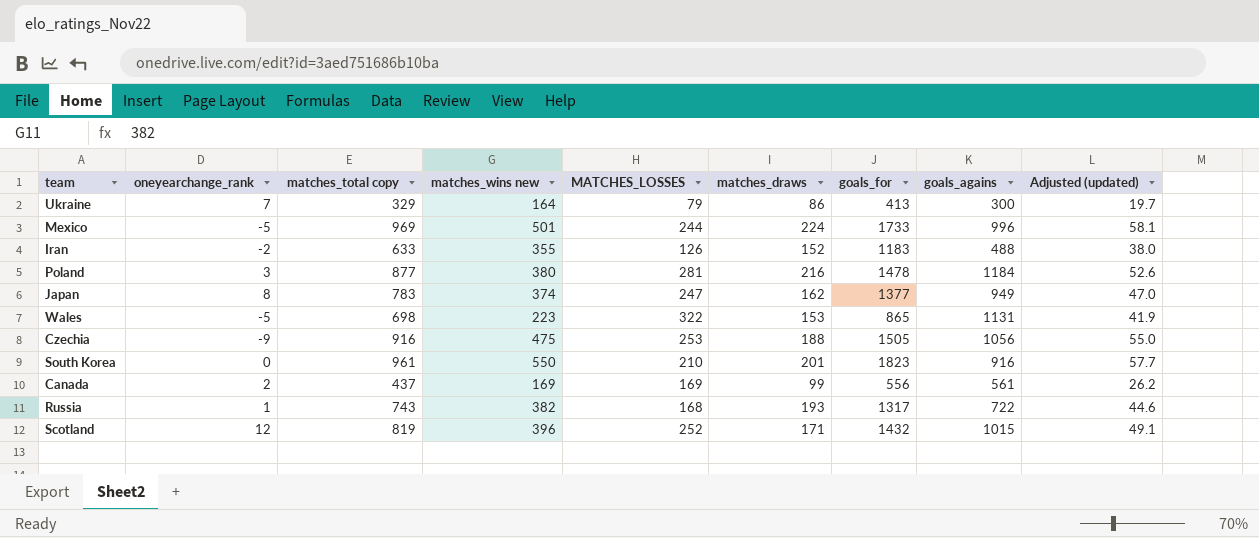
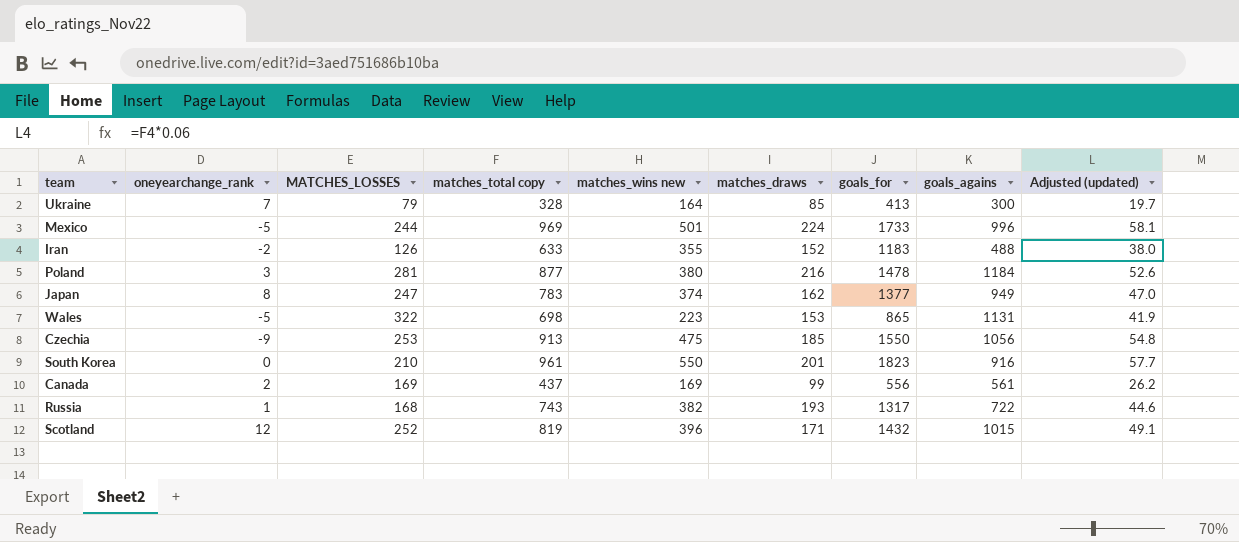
column MATCHES_LOSSES | position: 5 -> 3
Ukraine | matches_total copy: 329 -> 328
Ukraine | matches_draws: 86 -> 85
Czechia | matches_total copy: 916 -> 913
Czechia | matches_draws: 188 -> 185
Czechia | goals_for: 1505 -> 1550
Czechia | Adjusted (updated): 55.0 -> 54.8

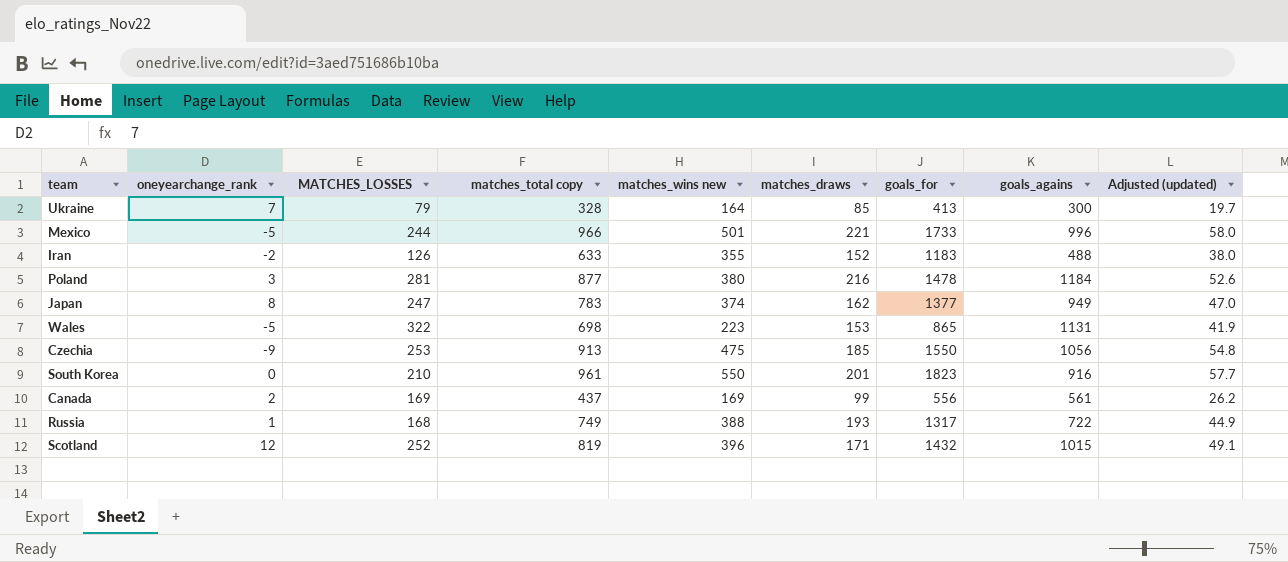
Mexico | matches_total copy: 969 -> 966
Mexico | matches_draws: 224 -> 221
Mexico | Adjusted (updated): 58.1 -> 58.0
Russia | matches_total copy: 743 -> 749
Russia | matches_wins new: 382 -> 388
Russia | Adjusted (updated): 44.6 -> 44.9

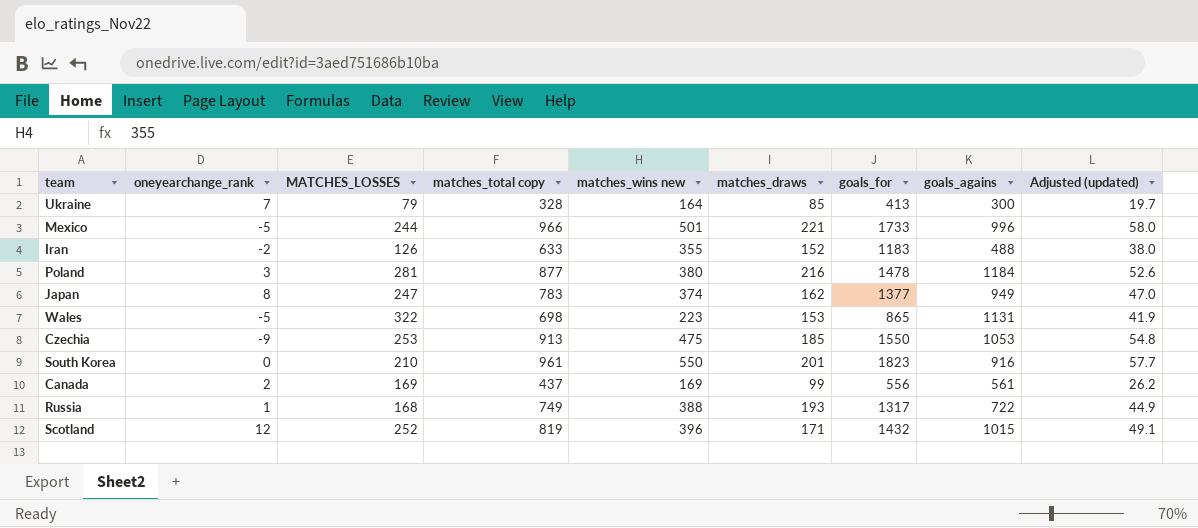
Czechia | goals_agains: 1056 -> 1053

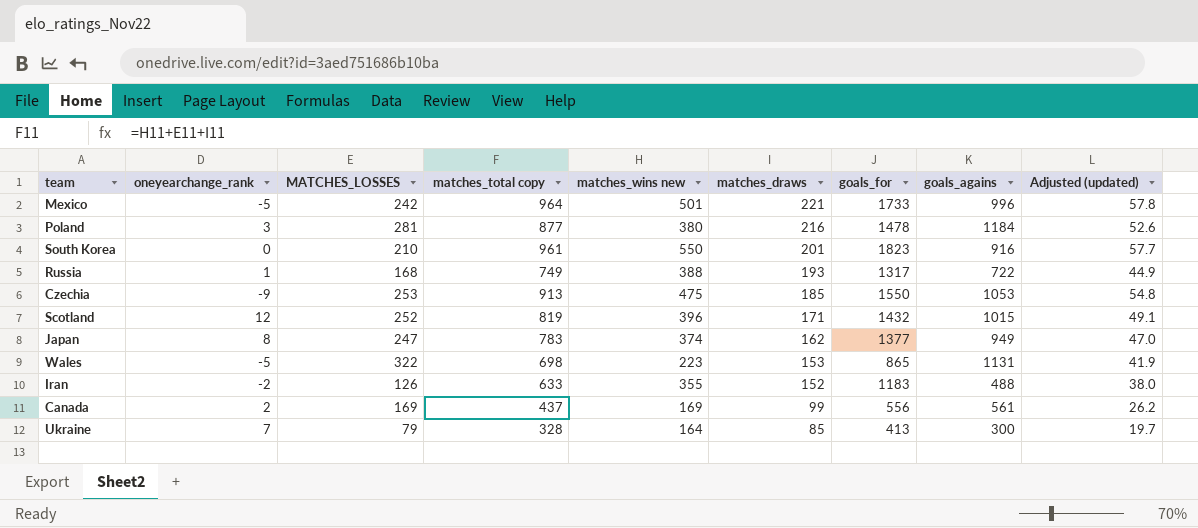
row order: none -> matches_draws descending
Mexico | MATCHES_LOSSES: 244 -> 242
Mexico | matches_total copy: 966 -> 964
Mexico | Adjusted (updated): 58.0 -> 57.8

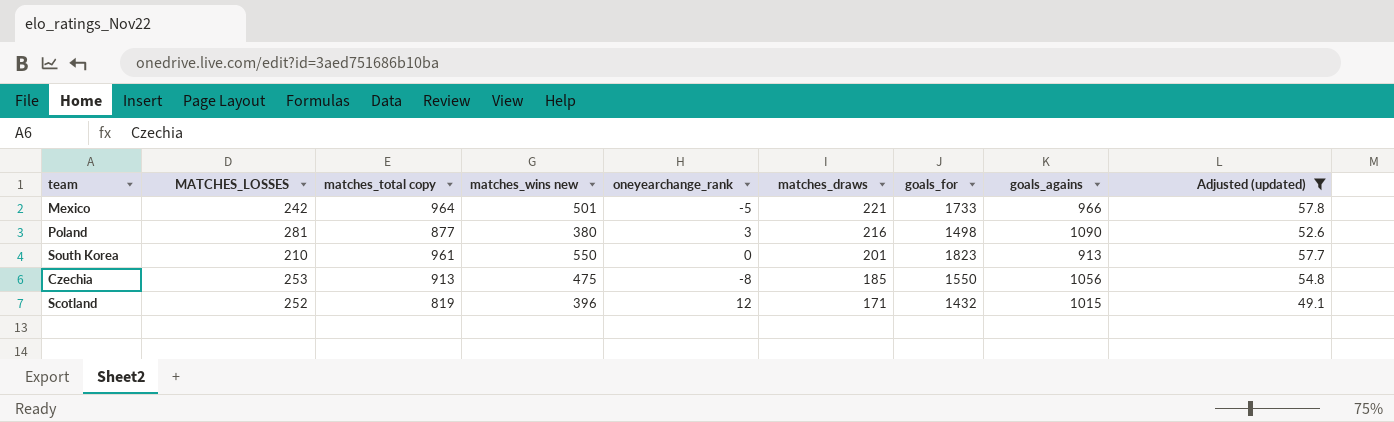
filter: none -> Adjusted (updated) >= 49.1
column oneyearchange_rank | position: 2 -> 5
Mexico | goals_agains: 996 -> 966
Poland | goals_for: 1478 -> 1498
Poland | goals_agains: 1184 -> 1090
South Korea | goals_agains: 916 -> 913
Czechia | oneyearchange_rank: -9 -> -8
Czechia | goals_agains: 1053 -> 1056

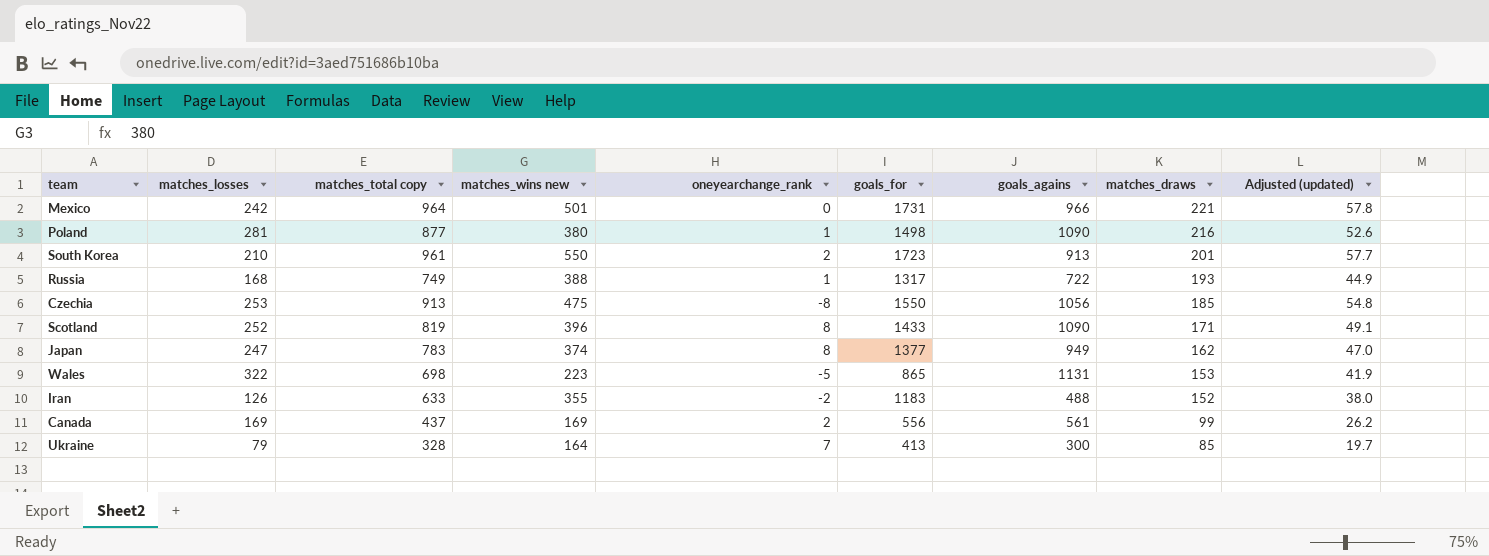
filter: Adjusted (updated) >= 49.1 -> none
column name: MATCHES_LOSSES -> matches_losses
column matches_draws | position: 6 -> 8
Mexico | oneyearchange_rank: -5 -> 0
Mexico | goals_for: 1733 -> 1731
Poland | oneyearchange_rank: 3 -> 1
South Korea | oneyearchange_rank: 0 -> 2
South Korea | goals_for: 1823 -> 1723
Scotland | oneyearchange_rank: 12 -> 8
Scotland | goals_for: 1432 -> 1433
Scotland | goals_agains: 1015 -> 1090

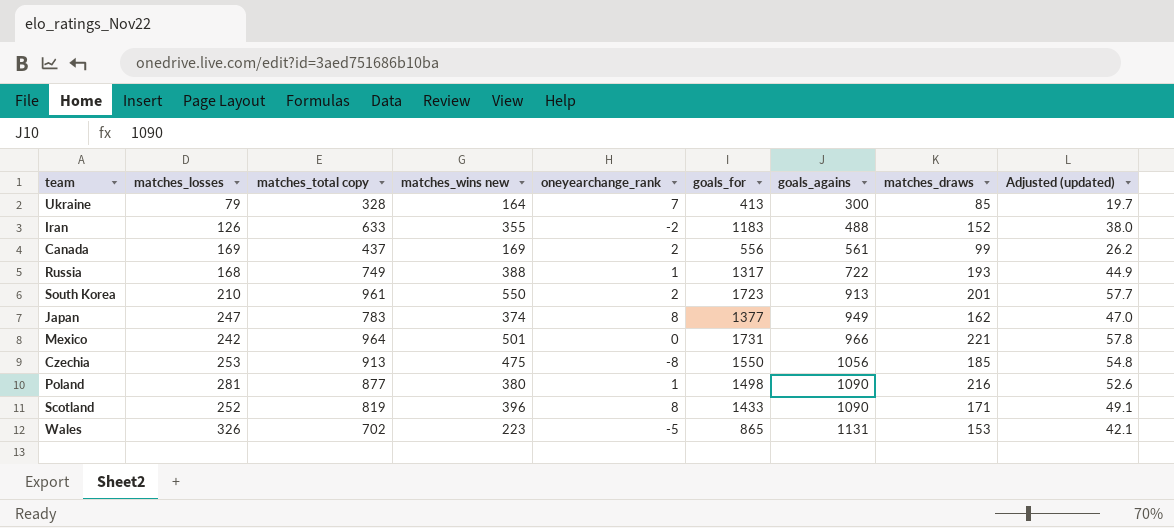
row order: matches_draws descending -> goals_agains ascending
Wales | matches_losses: 322 -> 326
Wales | matches_total copy: 698 -> 702
Wales | Adjusted (updated): 41.9 -> 42.1

